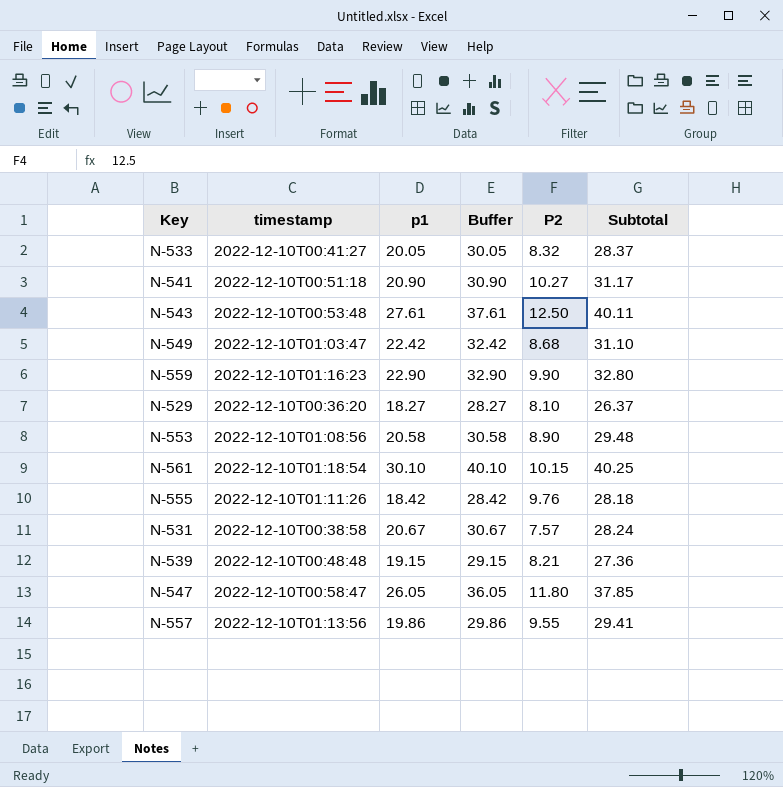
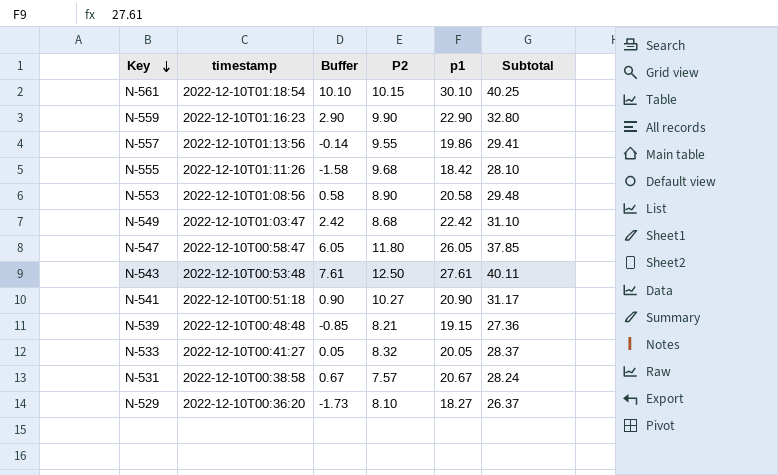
row order: none -> Key descending
column Buffer | formula: [p1] + 10 -> [p1] - 20
column p1 | position: 3 -> 5
N-555 | P2: 9.76 -> 9.68
N-555 | Subtotal: 28.18 -> 28.10

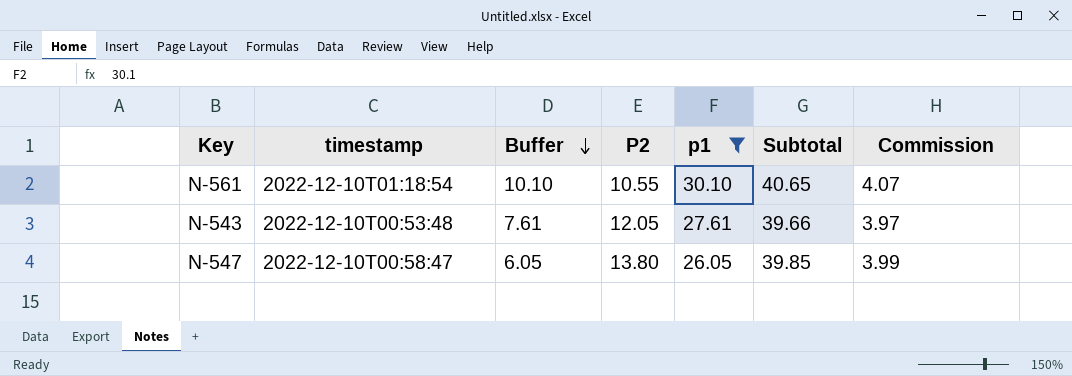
filter: none -> p1 >= 26.05
row order: Key descending -> Buffer descending
column Commission | formula: none -> [Subtotal] * 0.1
N-561 | P2: 10.15 -> 10.55
N-561 | Subtotal: 40.25 -> 40.65
N-543 | P2: 12.50 -> 12.05
N-543 | Subtotal: 40.11 -> 39.66
N-547 | P2: 11.80 -> 13.80
N-547 | Subtotal: 37.85 -> 39.85

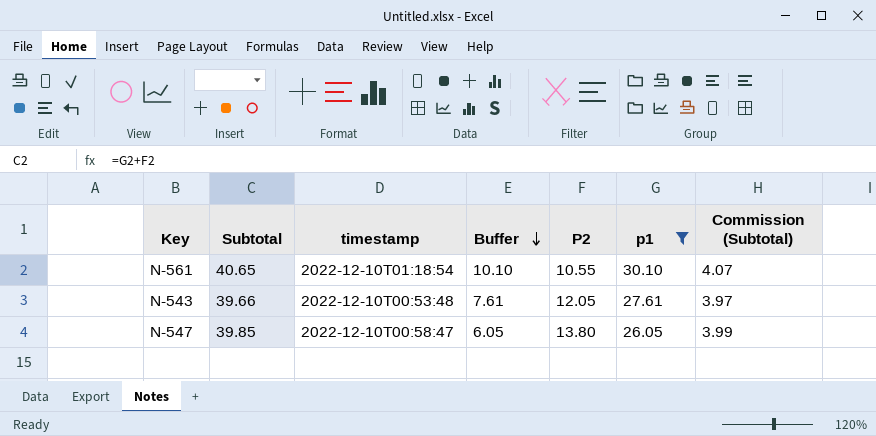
column Subtotal | position: 6 -> 2
column name: Commission -> Commission (Subtotal)

